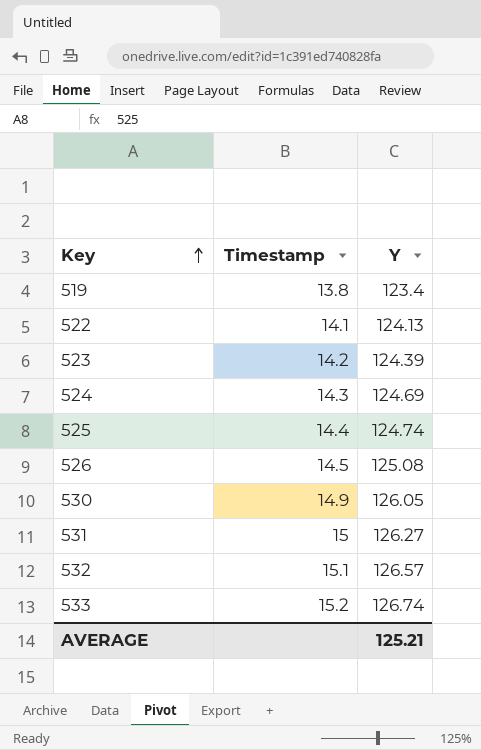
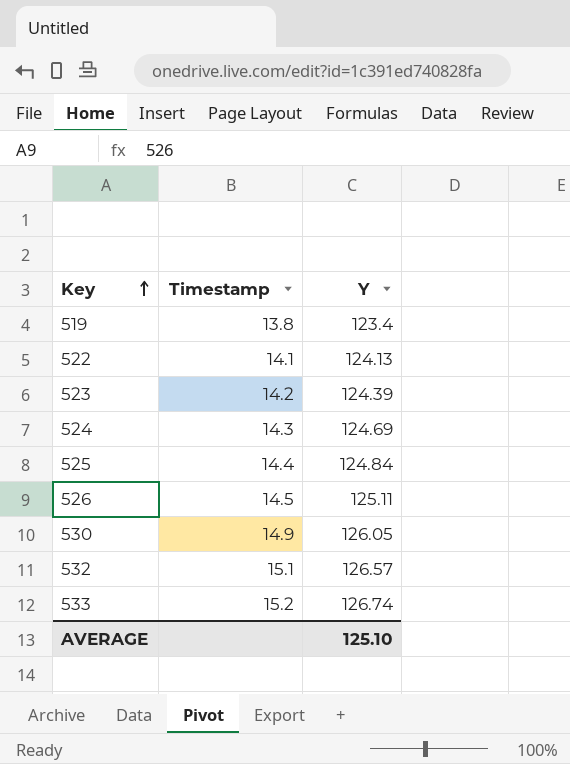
row 531: 15 | 126.27 -> none
525 | Y: 124.74 -> 124.84
526 | Y: 125.08 -> 125.11
AVERAGE | Y: 125.21 -> 125.10

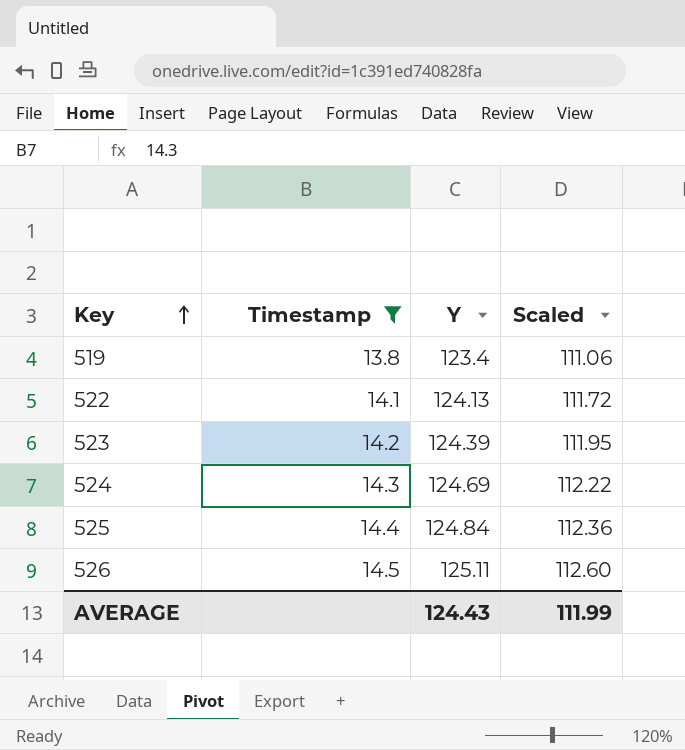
filter: none -> Timestamp <= 14.5
column Scaled | formula: none -> [Y] * 0.9
AVERAGE | Y: 125.10 -> 124.43

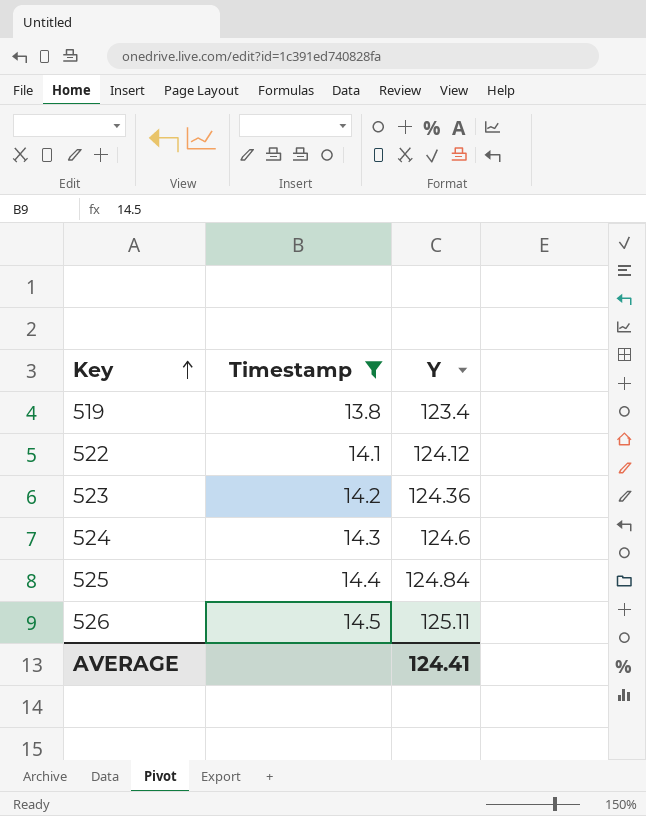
column Scaled | formula: [Y] * 0.9 -> none
522 | Y: 124.13 -> 124.12
523 | Y: 124.39 -> 124.36
524 | Y: 124.69 -> 124.6
AVERAGE | Y: 124.43 -> 124.41

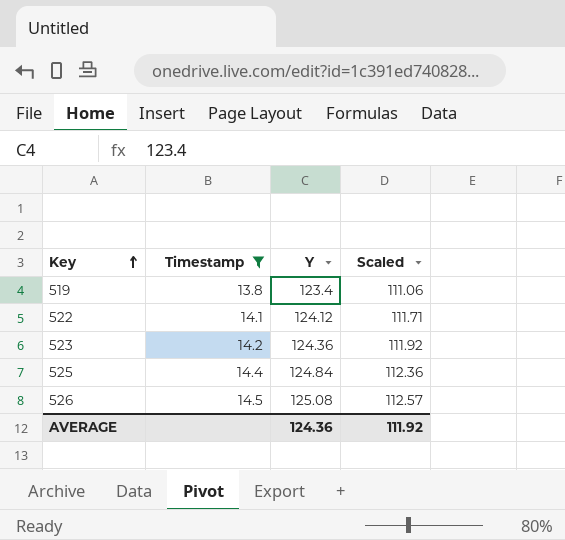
column Scaled | formula: none -> [Y] * 0.9
row 524: 14.3 | 124.6 -> none
526 | Y: 125.11 -> 125.08
AVERAGE | Y: 124.41 -> 124.36

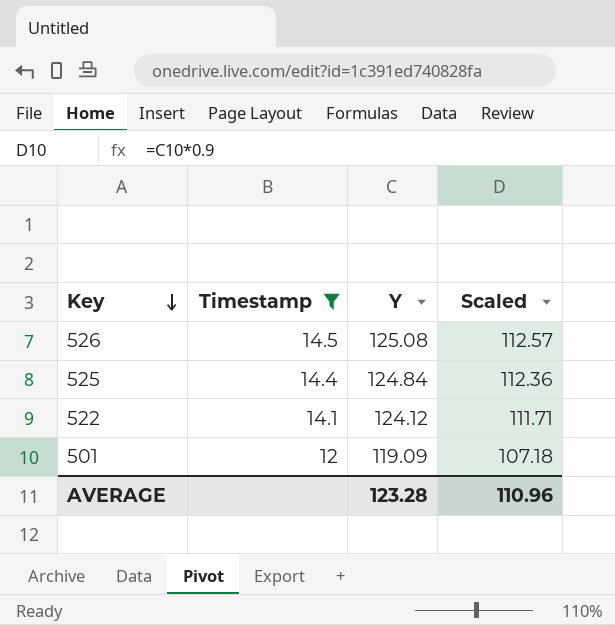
row order: Key ascending -> Key descending
row 519: 13.8 | 123.4 | 111.06 -> none
row 523: 14.2 | 124.36 | 111.92 -> none
row 501: none -> 12 | 119.09 | 107.18
AVERAGE | Y: 124.36 -> 123.28
AVERAGE | Scaled: 111.92 -> 110.96

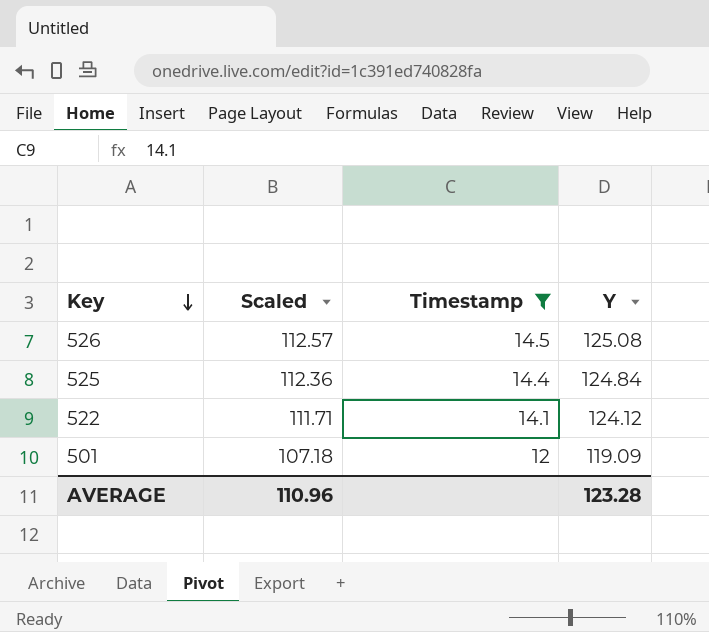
column Scaled | position: 4 -> 2

